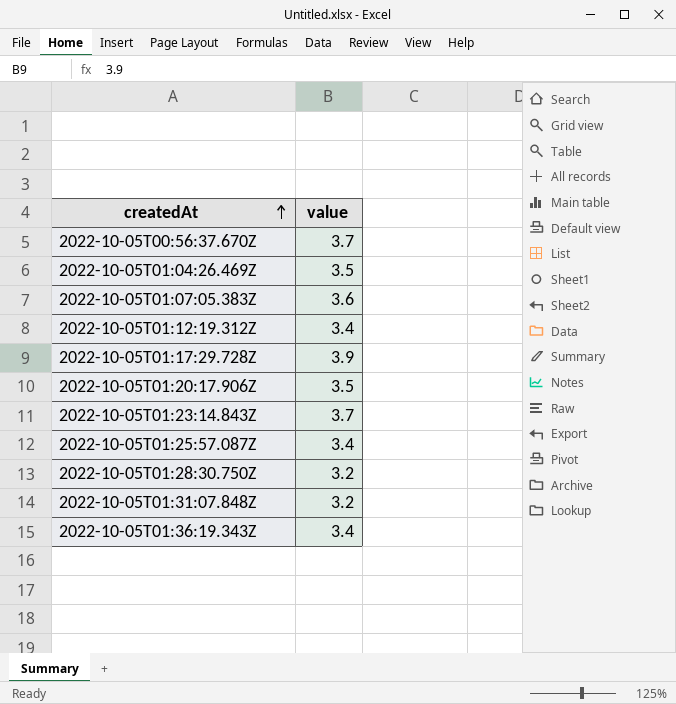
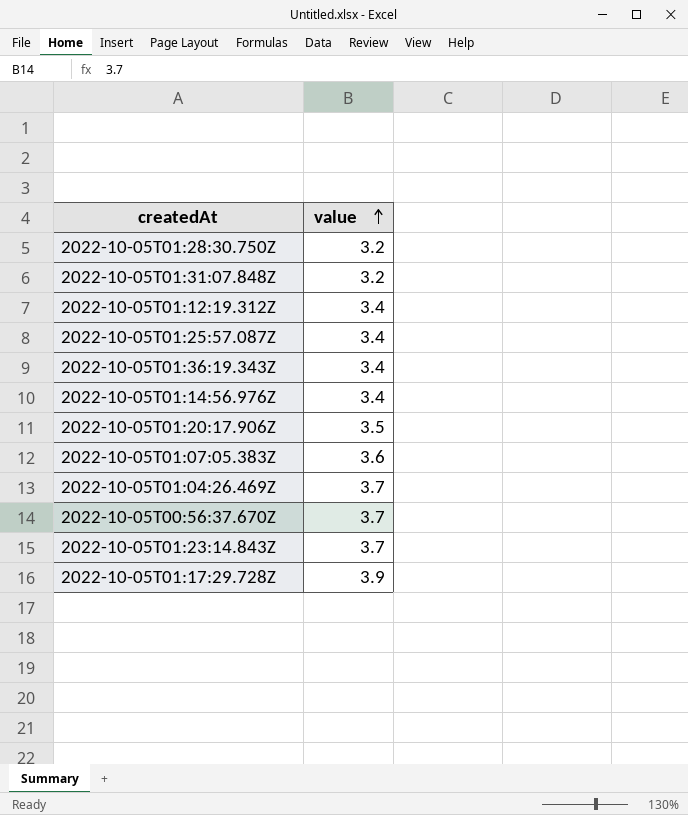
row order: createdAt ascending -> value ascending
row 2022-10-05T01:14:56.976Z: none -> 3.4
2022-10-05T01:04:26.469Z | value: 3.5 -> 3.7

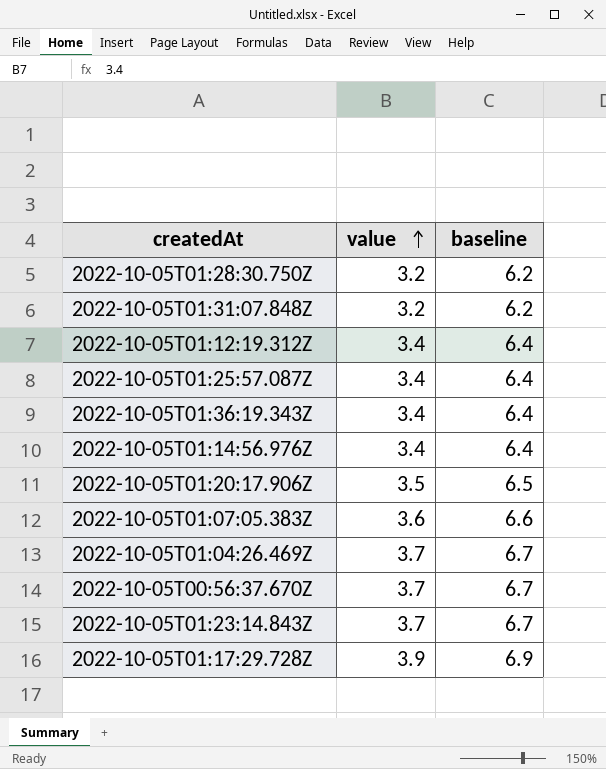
column baseline | formula: none -> [value] + 3

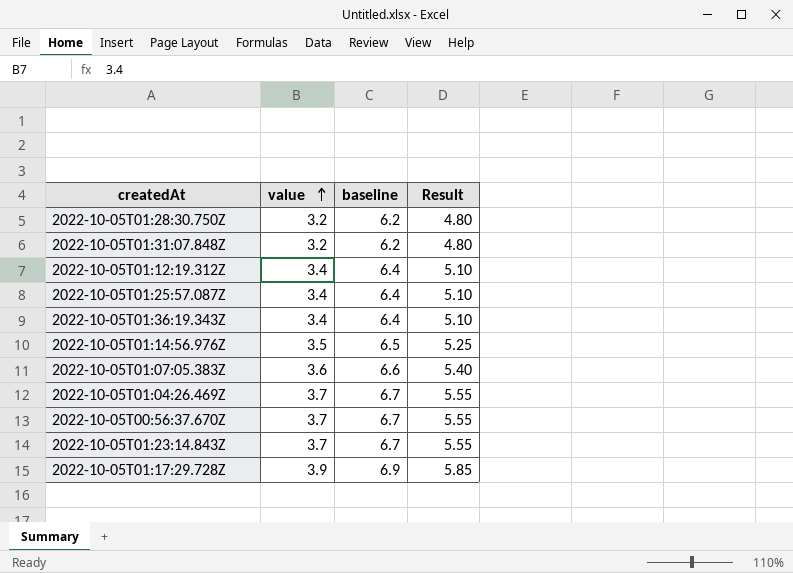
column Result | formula: none -> [value] * 1.5
row 2022-10-05T01:20:17.906Z: 3.5 | 6.5 -> none
2022-10-05T01:14:56.976Z | value: 3.4 -> 3.5
2022-10-05T01:14:56.976Z | baseline: 6.4 -> 6.5

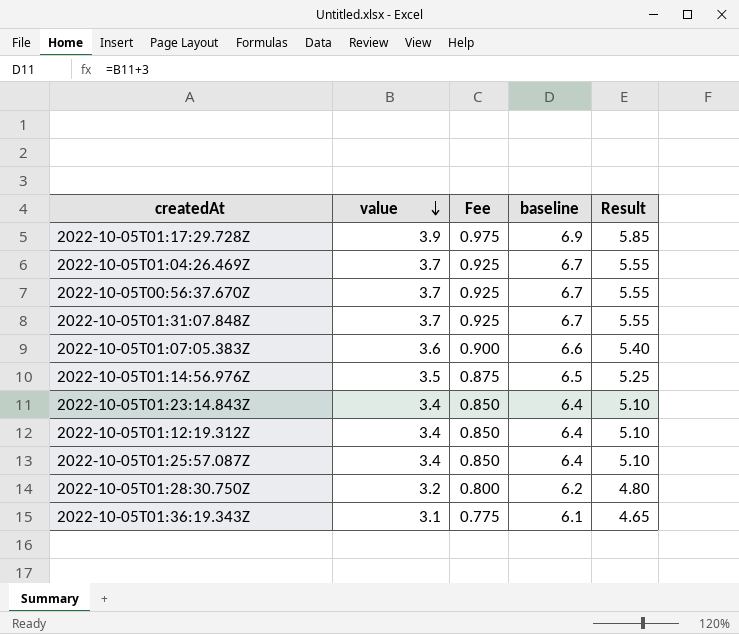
row order: value ascending -> value descending
column Fee | formula: none -> [value] * 0.25
2022-10-05T01:31:07.848Z | value: 3.2 -> 3.7
2022-10-05T01:31:07.848Z | baseline: 6.2 -> 6.7
2022-10-05T01:31:07.848Z | Result: 4.80 -> 5.55
2022-10-05T01:23:14.843Z | value: 3.7 -> 3.4
2022-10-05T01:23:14.843Z | baseline: 6.7 -> 6.4
2022-10-05T01:23:14.843Z | Result: 5.55 -> 5.10
2022-10-05T01:36:19.343Z | value: 3.4 -> 3.1
2022-10-05T01:36:19.343Z | baseline: 6.4 -> 6.1
2022-10-05T01:36:19.343Z | Result: 5.10 -> 4.65

